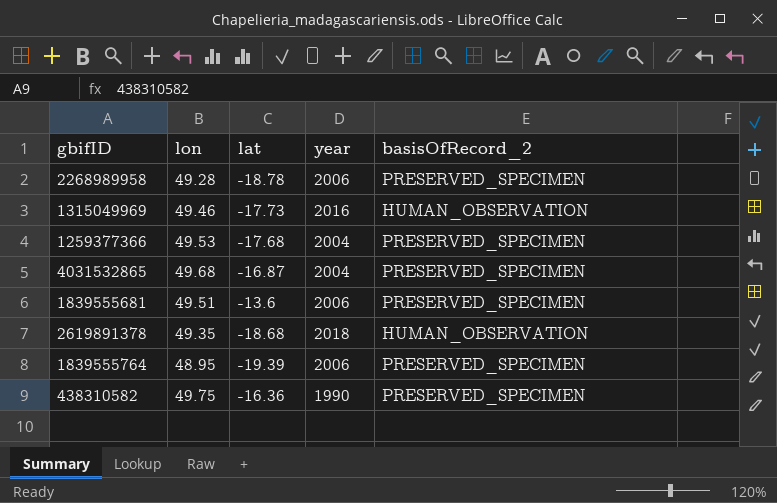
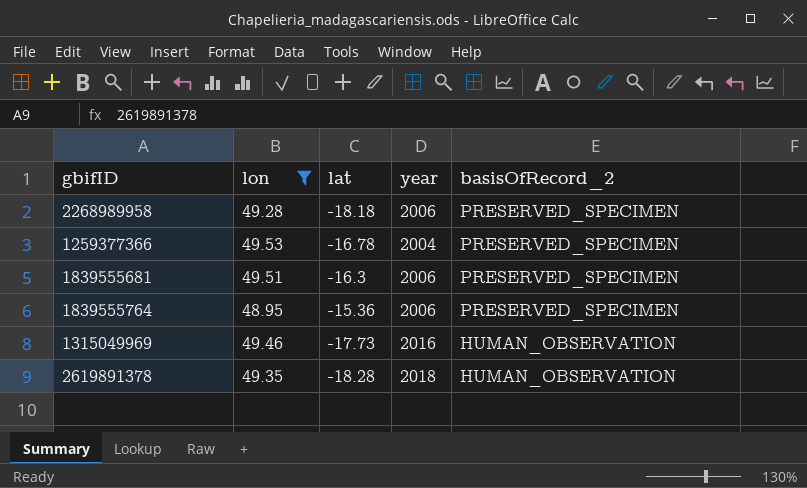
filter: none -> lon <= 49.53
row order: none -> basisOfRecord_2 descending
2268989958 | lat: -18.78 -> -18.18
1259377366 | lat: -17.68 -> -16.78
1839555681 | lat: -13.6 -> -16.3
1839555764 | lat: -19.39 -> -15.36
2619891378 | lat: -18.68 -> -18.28

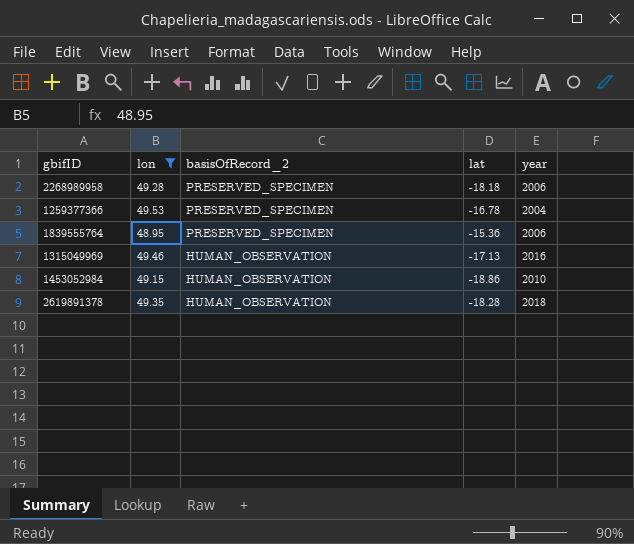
column basisOfRecord_2 | position: 5 -> 3
row 1839555681: 49.51 | -16.3 | 2006 | PRESERVED_SPECIMEN -> none
1315049969 | lat: -17.73 -> -17.13
row 1453052984: none -> 49.15 | HUMAN_OBSERVATION | -18.86 | 2010

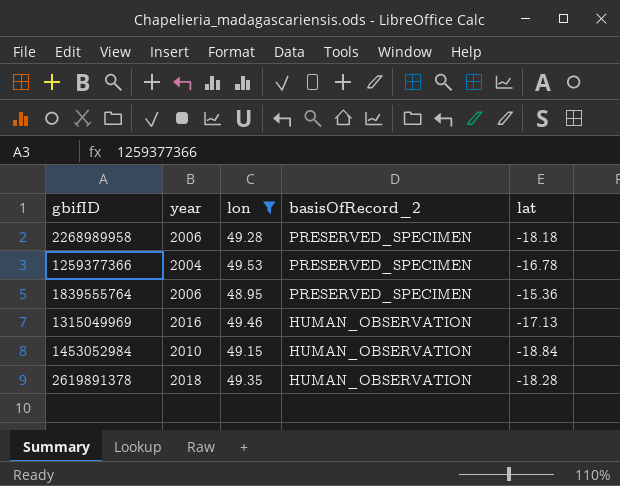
column year | position: 5 -> 2
1453052984 | lat: -18.86 -> -18.84

